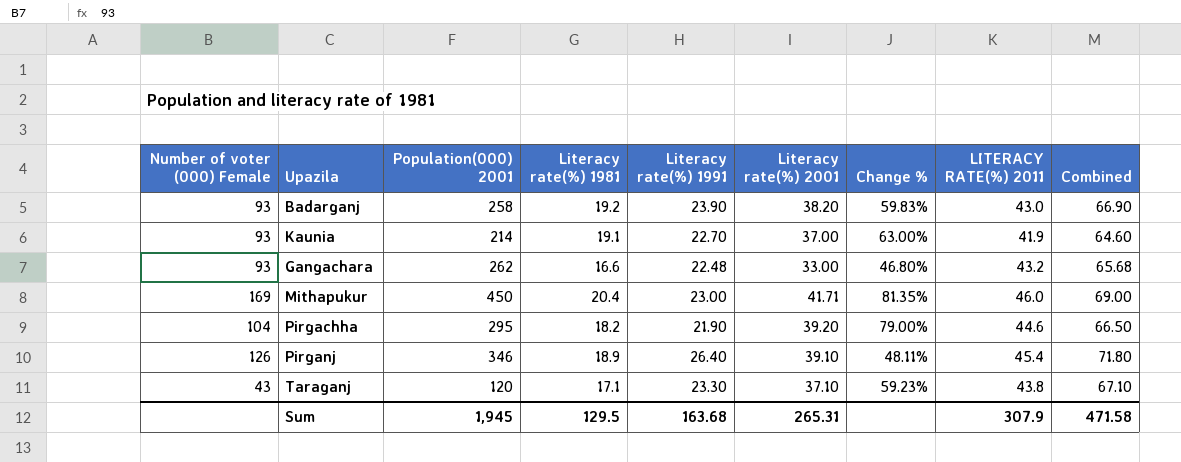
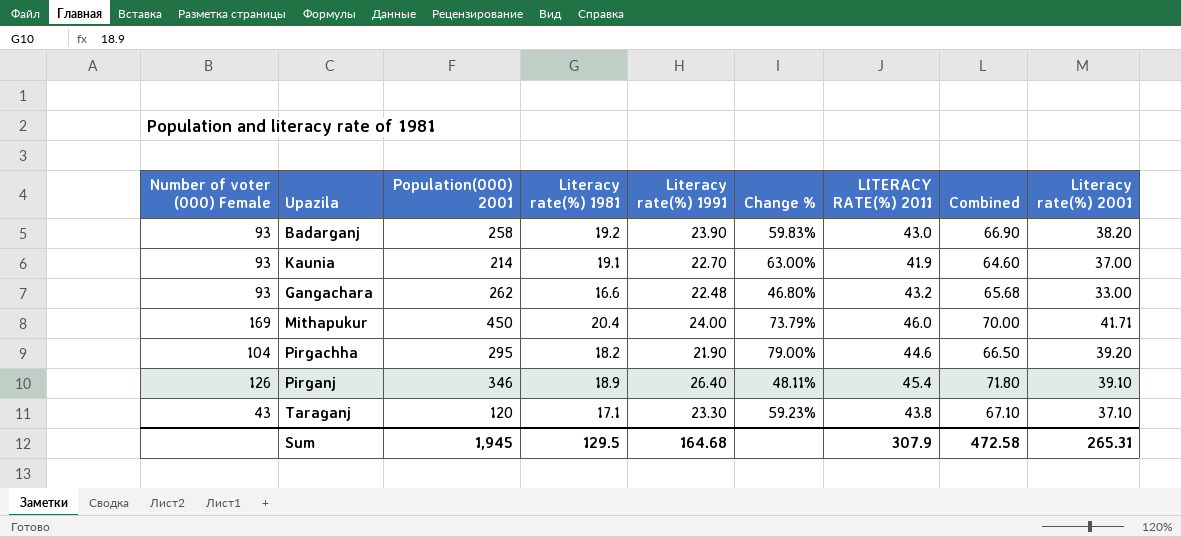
column Literacy rate(%) 2001 | position: 6 -> 9
Mithapukur | Literacy rate(%) 1991: 23.00 -> 24.00
Mithapukur | Change %: 81.35% -> 73.79%
Mithapukur | Combined: 69.00 -> 70.00
Sum | Literacy rate(%) 1991: 163.68 -> 164.68
Sum | Combined: 471.58 -> 472.58

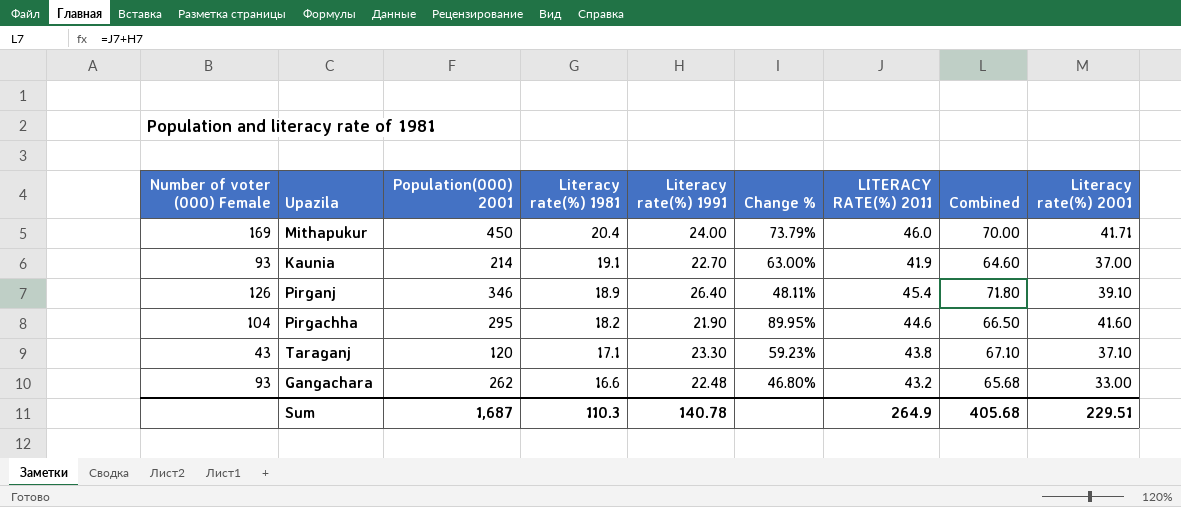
row order: none -> Literacy rate(%) 1981 descending
row Badarganj: 93 | 258 | 19.2 | 23.90 | 59.83% | 43.0 | 66.90 | 38.20 -> none
Pirgachha | Change %: 79.00% -> 89.95%
Pirgachha | Literacy rate(%) 2001: 39.20 -> 41.60
Sum | Population(000) 2001: 1,945 -> 1,687
Sum | Literacy rate(%) 1981: 129.5 -> 110.3
Sum | Literacy rate(%) 1991: 164.68 -> 140.78
Sum | LITERACY RATE(%) 2011: 307.9 -> 264.9
Sum | Combined: 472.58 -> 405.68
Sum | Literacy rate(%) 2001: 265.31 -> 229.51

